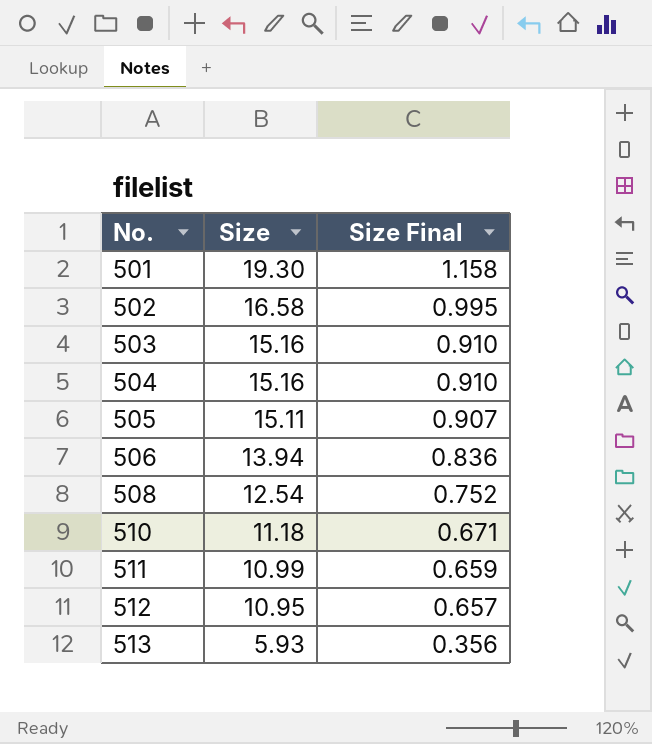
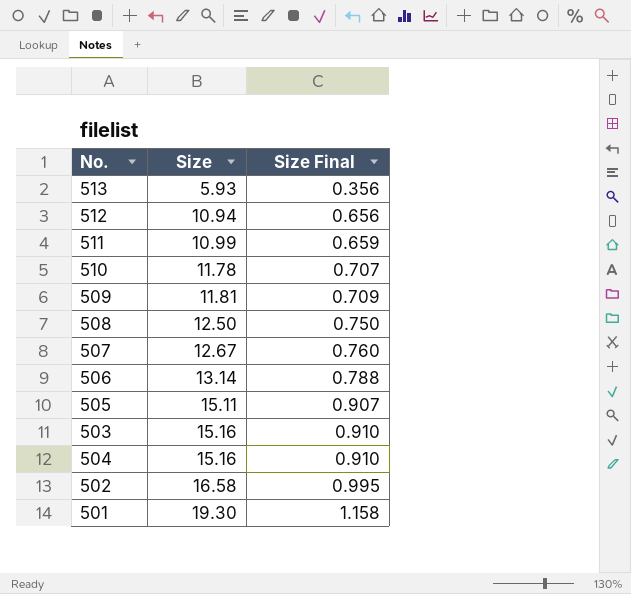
row order: No. ascending -> Size ascending
512 | Size: 10.95 -> 10.94
512 | Size Final: 0.657 -> 0.656
510 | Size: 11.18 -> 11.78
510 | Size Final: 0.671 -> 0.707
row 509: none -> 11.81 | 0.709
508 | Size: 12.54 -> 12.50
508 | Size Final: 0.752 -> 0.750
row 507: none -> 12.67 | 0.760
506 | Size: 13.94 -> 13.14
506 | Size Final: 0.836 -> 0.788

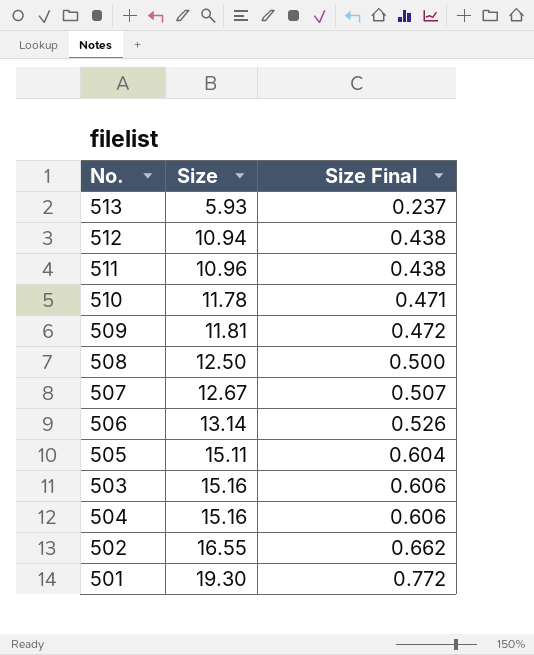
column Size Final | formula: [Size] * 0.06 -> [Size] * 0.04
511 | Size: 10.99 -> 10.96
502 | Size: 16.58 -> 16.55

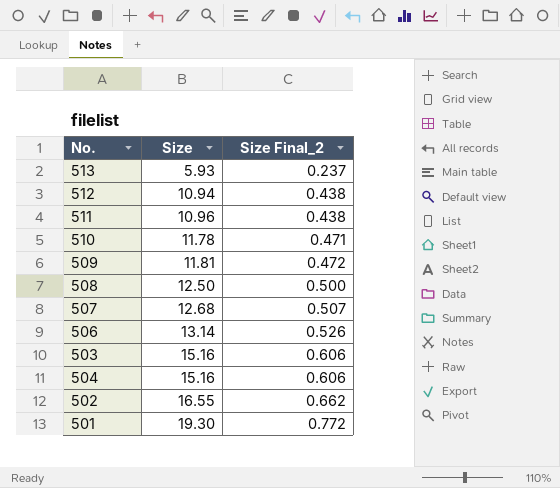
column name: Size Final -> Size Final_2
row 505: 15.11 | 0.604 -> none
507 | Size: 12.67 -> 12.68

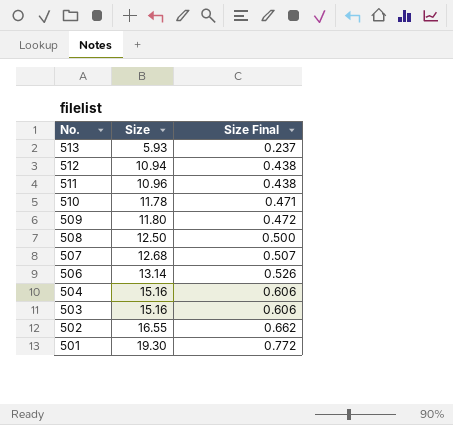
row order: Size ascending -> No. descending
column name: Size Final_2 -> Size Final
509 | Size: 11.81 -> 11.80

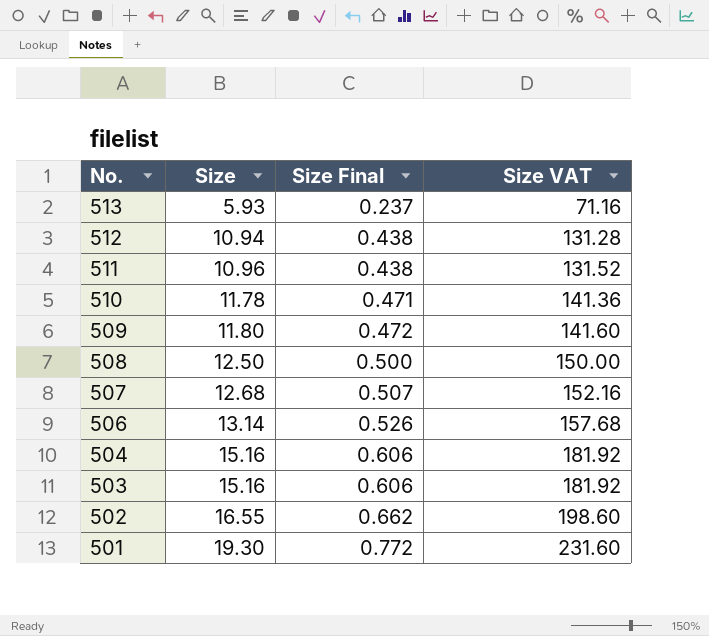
column Size VAT | formula: none -> [Size] * 12

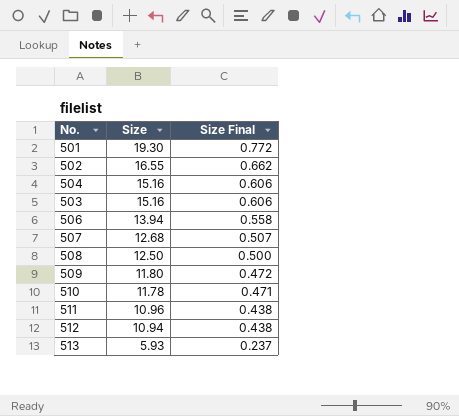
row order: No. descending -> Size descending
column Size VAT | formula: [Size] * 12 -> none
506 | Size: 13.14 -> 13.94
506 | Size Final: 0.526 -> 0.558

